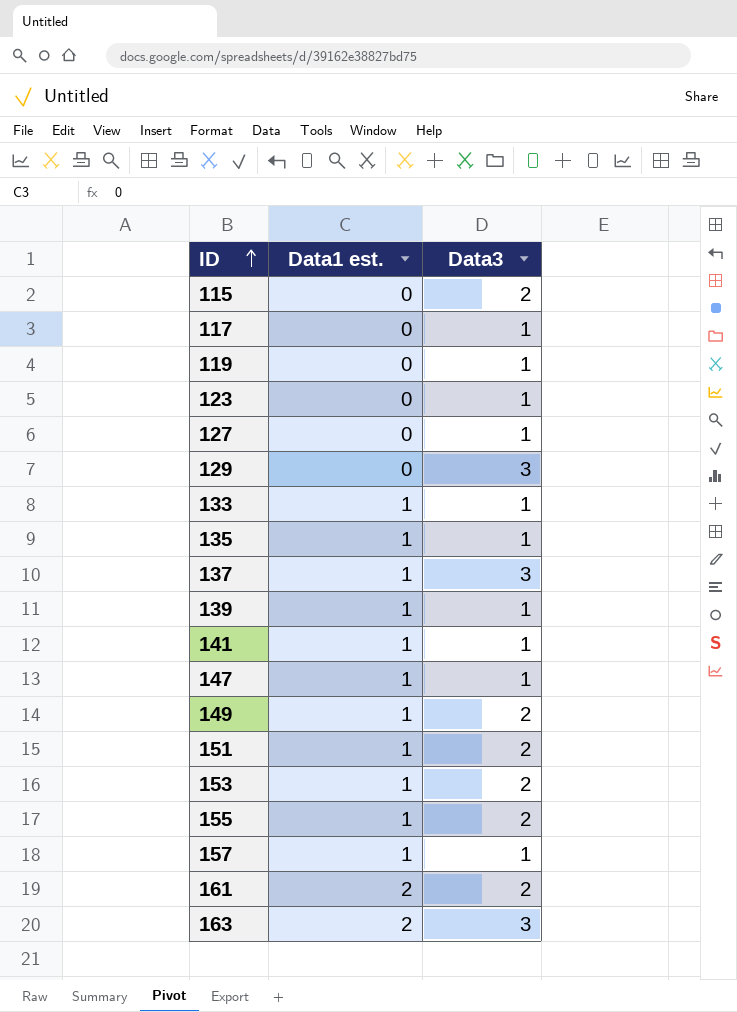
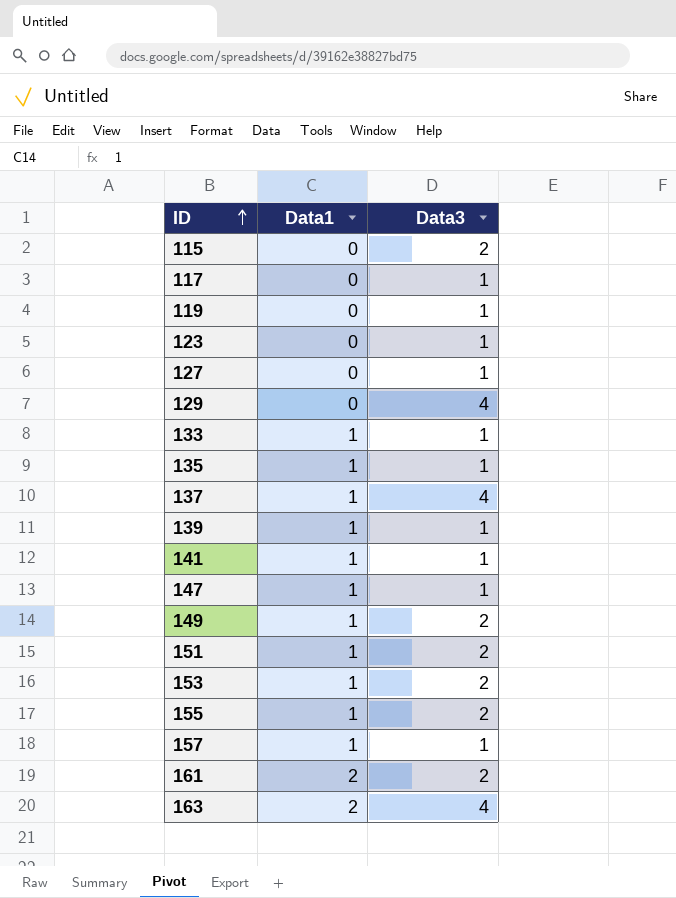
column name: Data1 est. -> Data1
129 | Data3: 3 -> 4
137 | Data3: 3 -> 4
163 | Data3: 3 -> 4

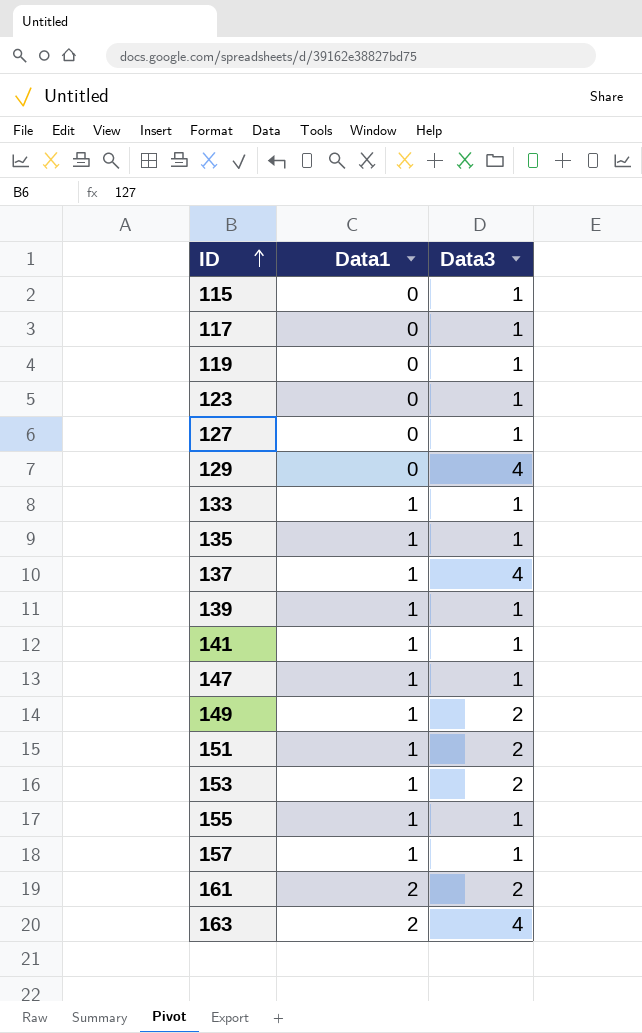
115 | Data3: 2 -> 1
155 | Data3: 2 -> 1

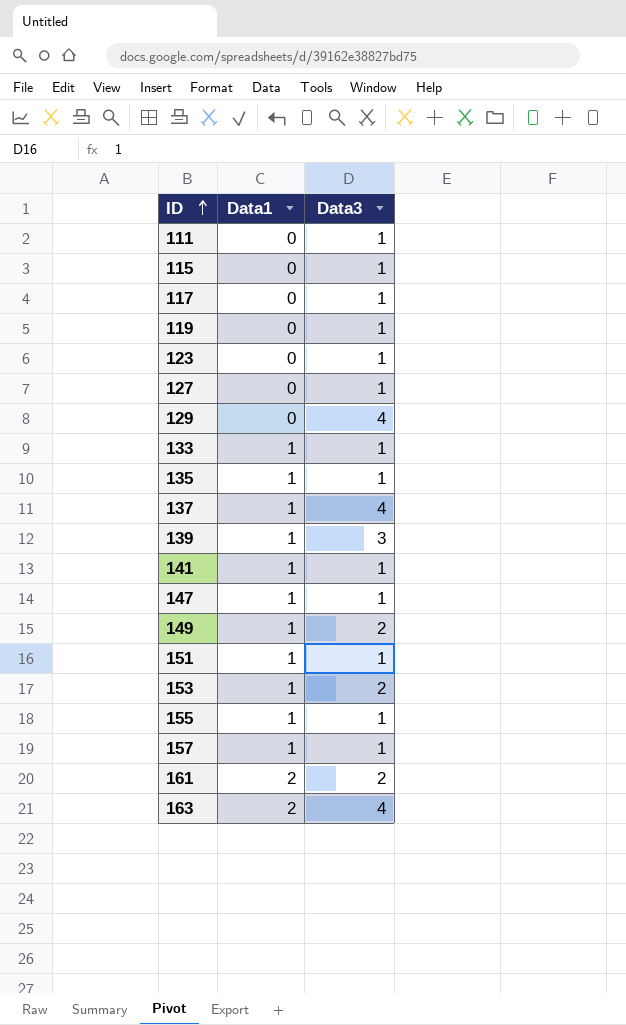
row 111: none -> 0 | 1
139 | Data3: 1 -> 3
151 | Data3: 2 -> 1

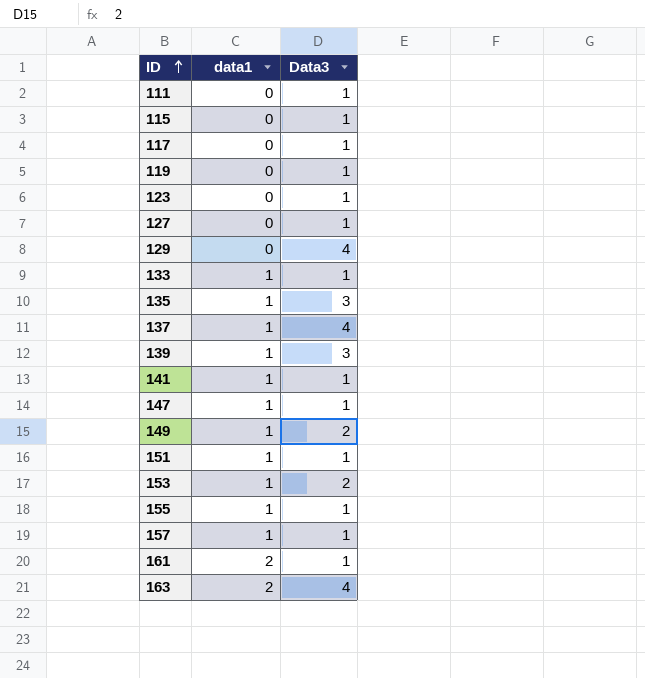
column name: Data1 -> data1
135 | Data3: 1 -> 3
161 | Data3: 2 -> 1

